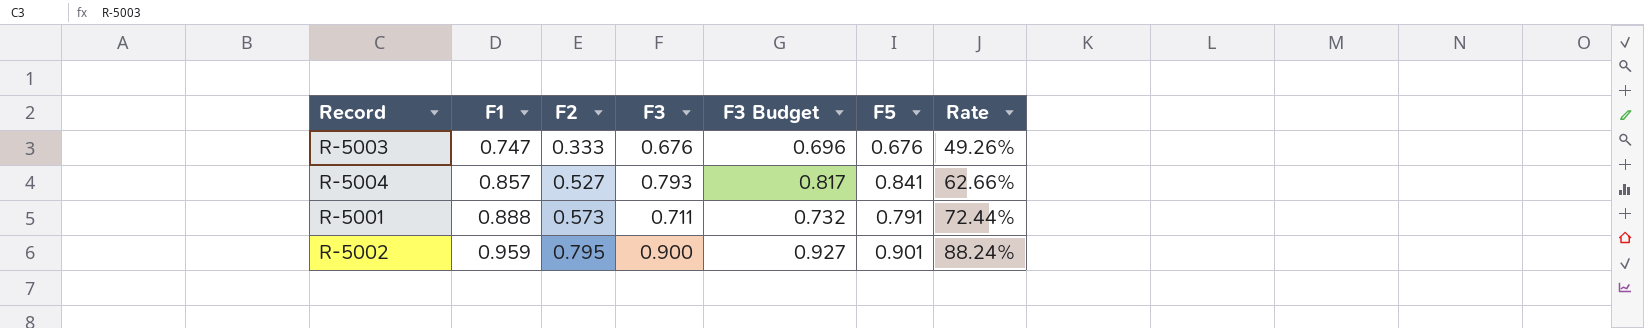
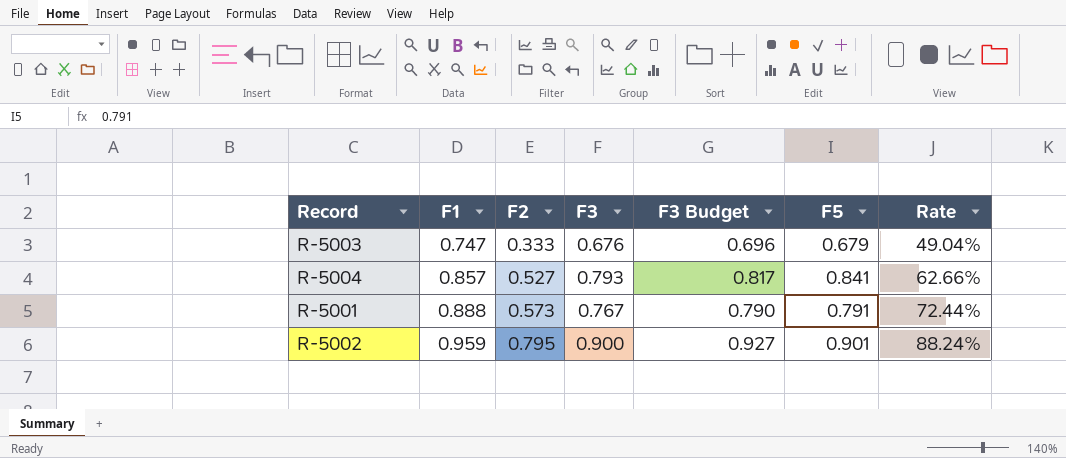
R-5003 | F5: 0.676 -> 0.679
R-5003 | Rate: 49.26% -> 49.04%
R-5001 | F3: 0.711 -> 0.767
R-5001 | F3 Budget: 0.732 -> 0.790

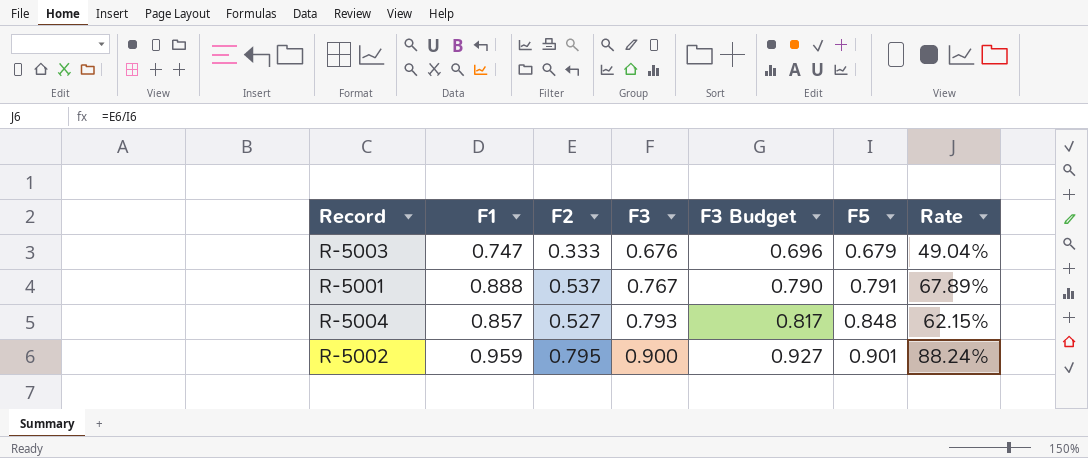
row order: F1 ascending -> F3 ascending
R-5001 | F2: 0.573 -> 0.537
R-5001 | Rate: 72.44% -> 67.89%
R-5004 | F5: 0.841 -> 0.848
R-5004 | Rate: 62.66% -> 62.15%

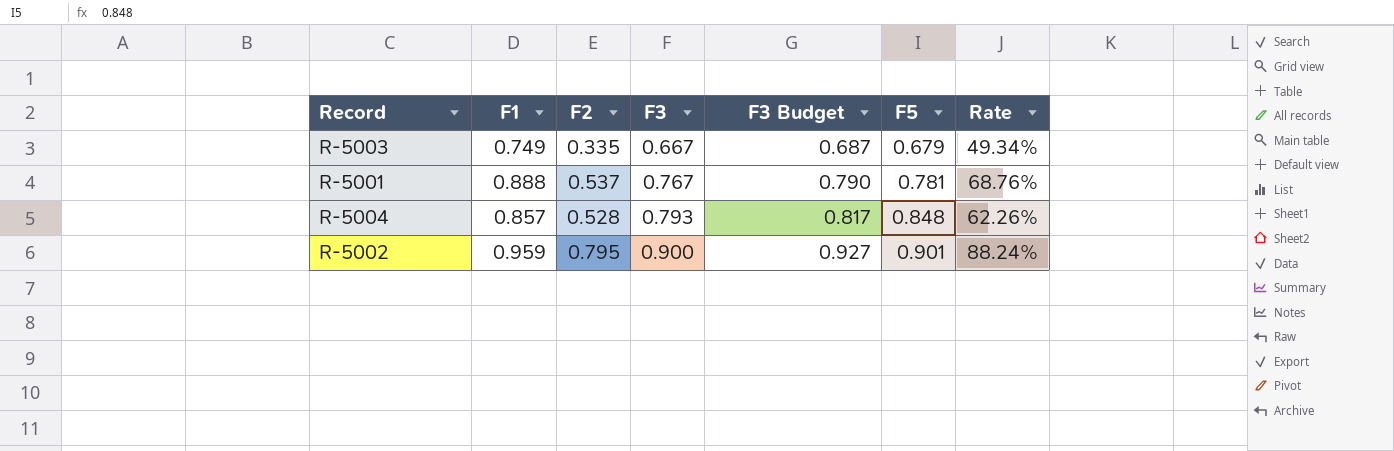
R-5003 | F1: 0.747 -> 0.749
R-5003 | F2: 0.333 -> 0.335
R-5003 | F3: 0.676 -> 0.667
R-5003 | F3 Budget: 0.696 -> 0.687
R-5003 | Rate: 49.04% -> 49.34%
R-5001 | F5: 0.791 -> 0.781
R-5001 | Rate: 67.89% -> 68.76%
R-5004 | F2: 0.527 -> 0.528
R-5004 | Rate: 62.15% -> 62.26%

